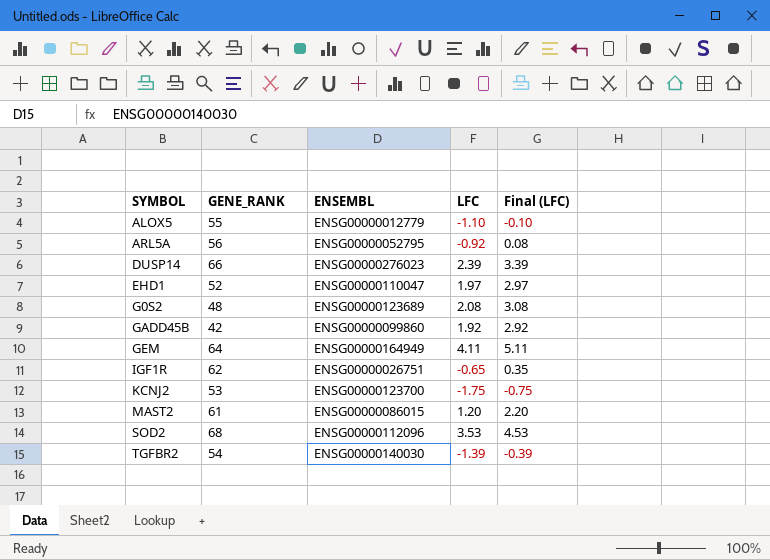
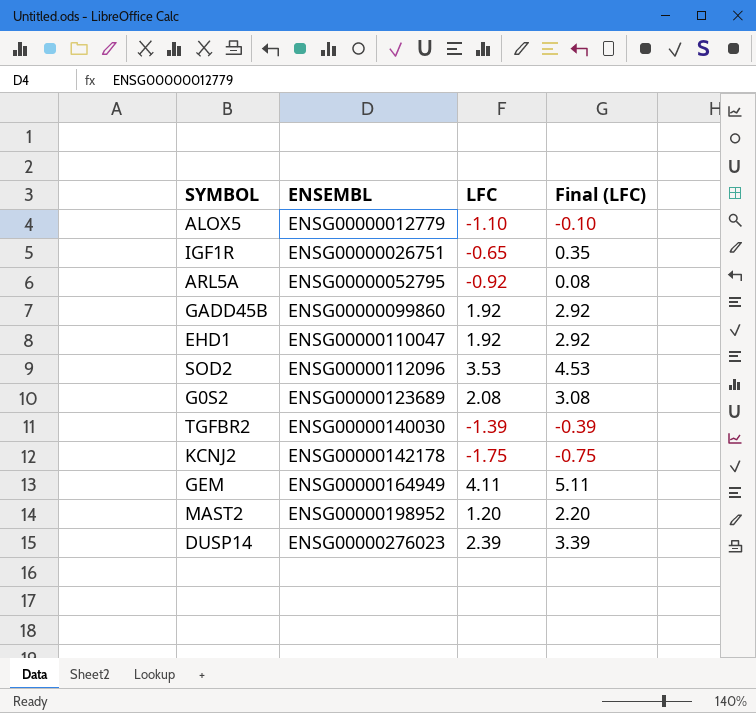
row order: SYMBOL ascending -> ENSEMBL ascending
column GENE_RANK | position: 2 -> none
EHD1 | LFC: 1.97 -> 1.92
EHD1 | Final (LFC): 2.97 -> 2.92
KCNJ2 | ENSEMBL: ENSG00000123700 -> ENSG00000142178
MAST2 | ENSEMBL: ENSG00000086015 -> ENSG00000198952

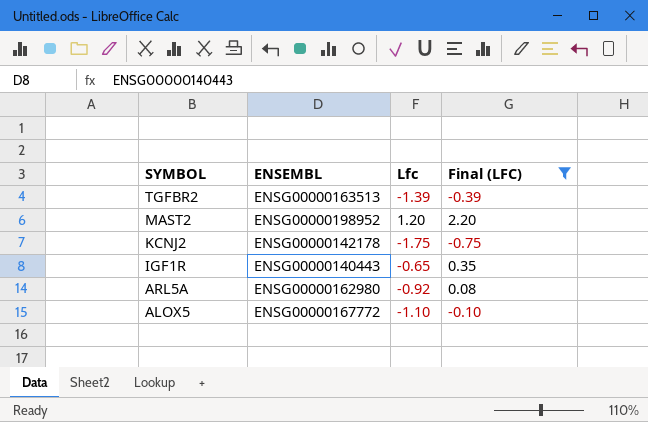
filter: none -> Final (LFC) <= 2.20
row order: ENSEMBL ascending -> SYMBOL descending
column name: LFC -> Lfc
TGFBR2 | ENSEMBL: ENSG00000140030 -> ENSG00000163513
IGF1R | ENSEMBL: ENSG00000026751 -> ENSG00000140443
ARL5A | ENSEMBL: ENSG00000052795 -> ENSG00000162980
ALOX5 | ENSEMBL: ENSG00000012779 -> ENSG00000167772

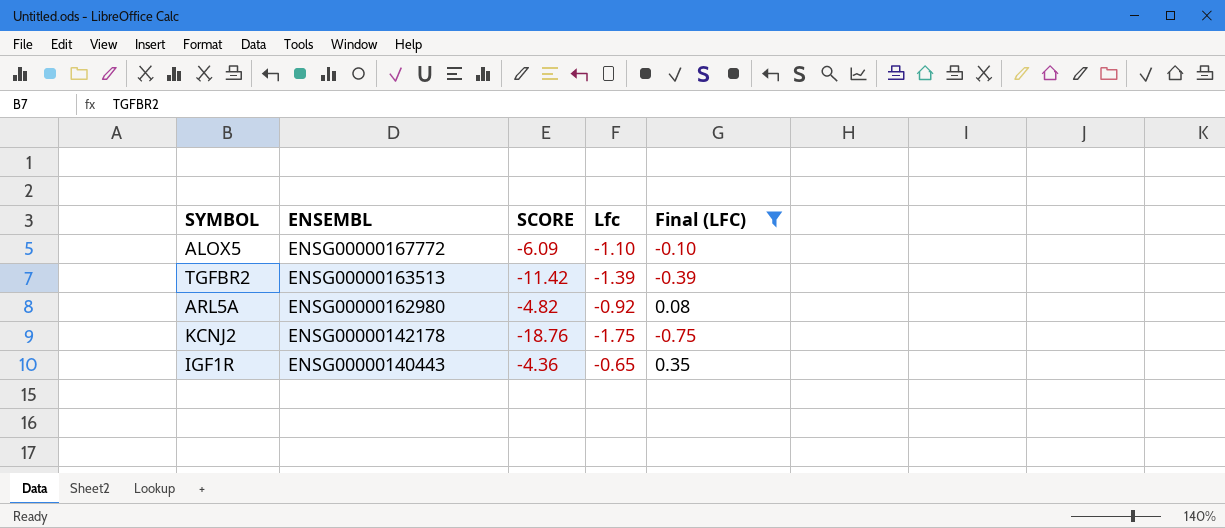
row order: SYMBOL descending -> ENSEMBL descending
column SCORE | position: none -> 3
row MAST2: ENSG00000198952 | 1.20 | 2.20 -> none

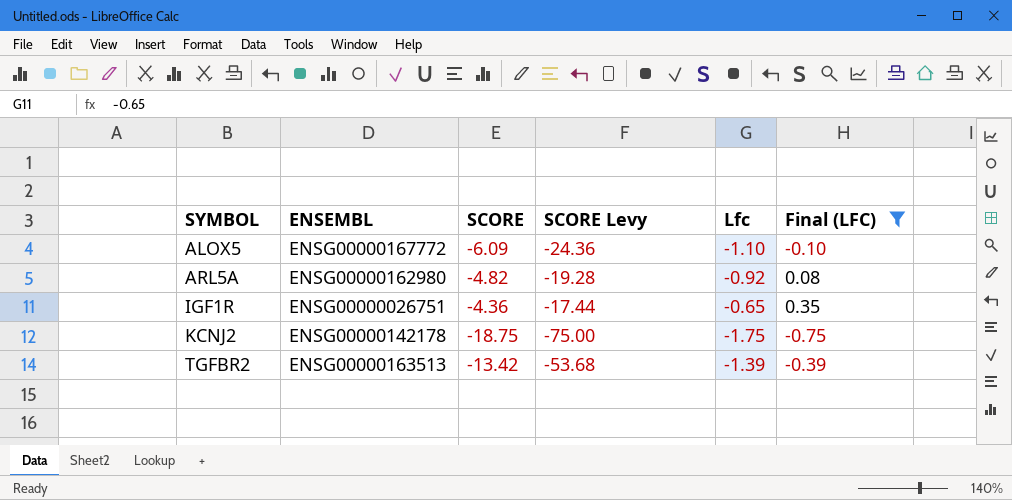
row order: ENSEMBL descending -> SYMBOL ascending
column SCORE Levy | formula: none -> [SCORE] * 4
IGF1R | ENSEMBL: ENSG00000140443 -> ENSG00000026751
KCNJ2 | SCORE: -18.76 -> -18.75
TGFBR2 | SCORE: -11.42 -> -13.42

